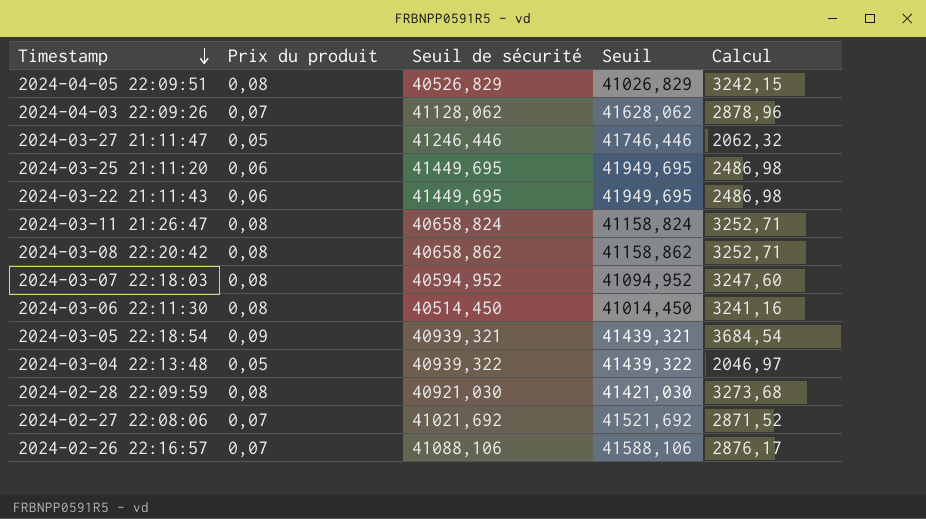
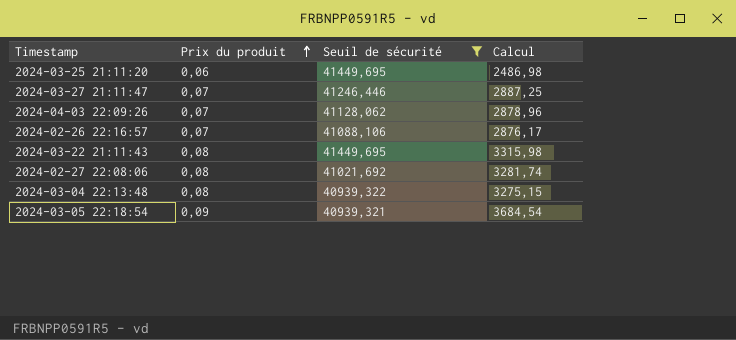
filter: none -> Seuil de sécurité >= 40939,321
row order: Timestamp descending -> Prix du produit ascending
column Seuil | formula: [Seuil de sécurité] + 500 -> none
2024-03-27 21:11:47 | Prix du produit: 0,05 -> 0,07
2024-03-27 21:11:47 | Calcul: 2062,32 -> 2887,25
2024-03-22 21:11:43 | Prix du produit: 0,06 -> 0,08
2024-03-22 21:11:43 | Calcul: 2486,98 -> 3315,98
2024-02-27 22:08:06 | Prix du produit: 0,07 -> 0,08
2024-02-27 22:08:06 | Calcul: 2871,52 -> 3281,74
2024-03-04 22:13:48 | Prix du produit: 0,05 -> 0,08
2024-03-04 22:13:48 | Calcul: 2046,97 -> 3275,15

